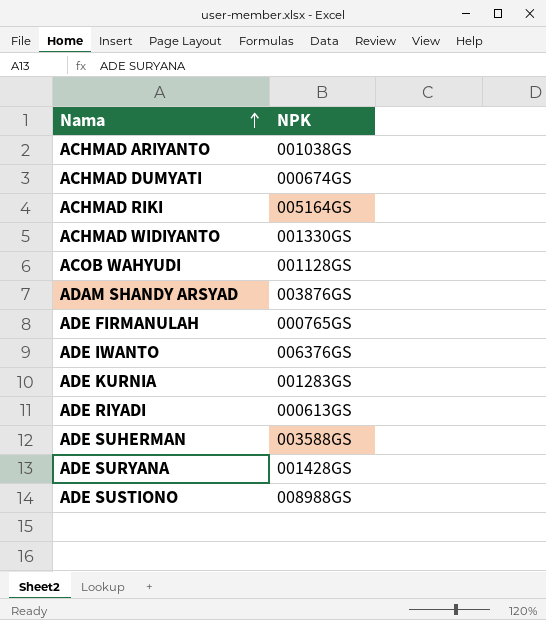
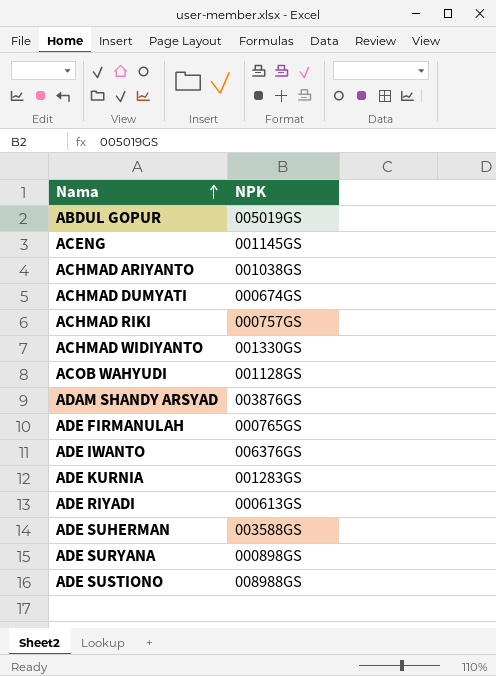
row ABDUL GOPUR: none -> 005019GS
row ACENG: none -> 001145GS
ACHMAD RIKI | NPK: 005164GS -> 000757GS
ADE SURYANA | NPK: 001428GS -> 000898GS

